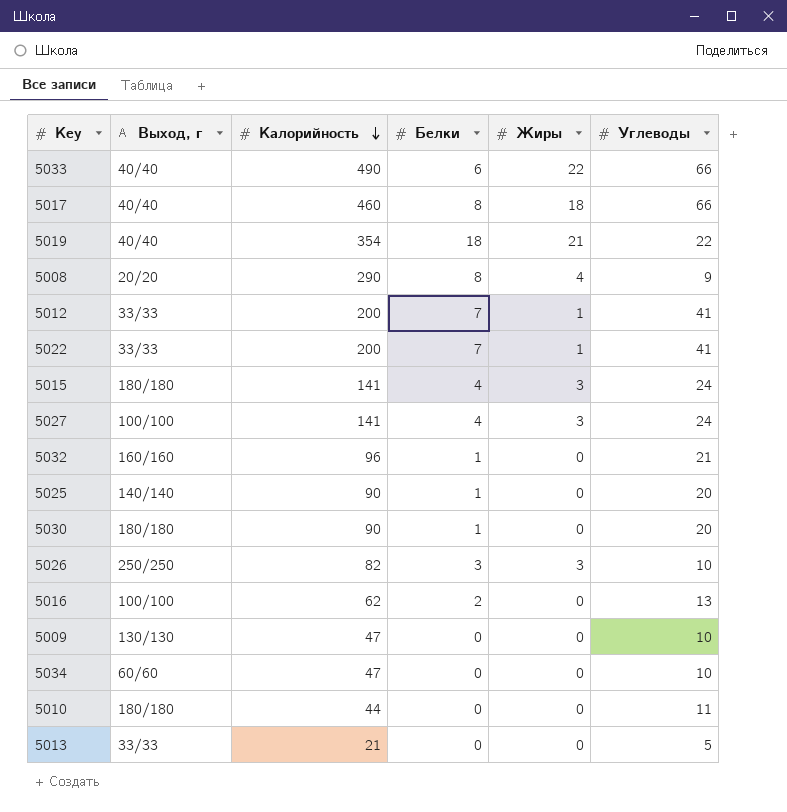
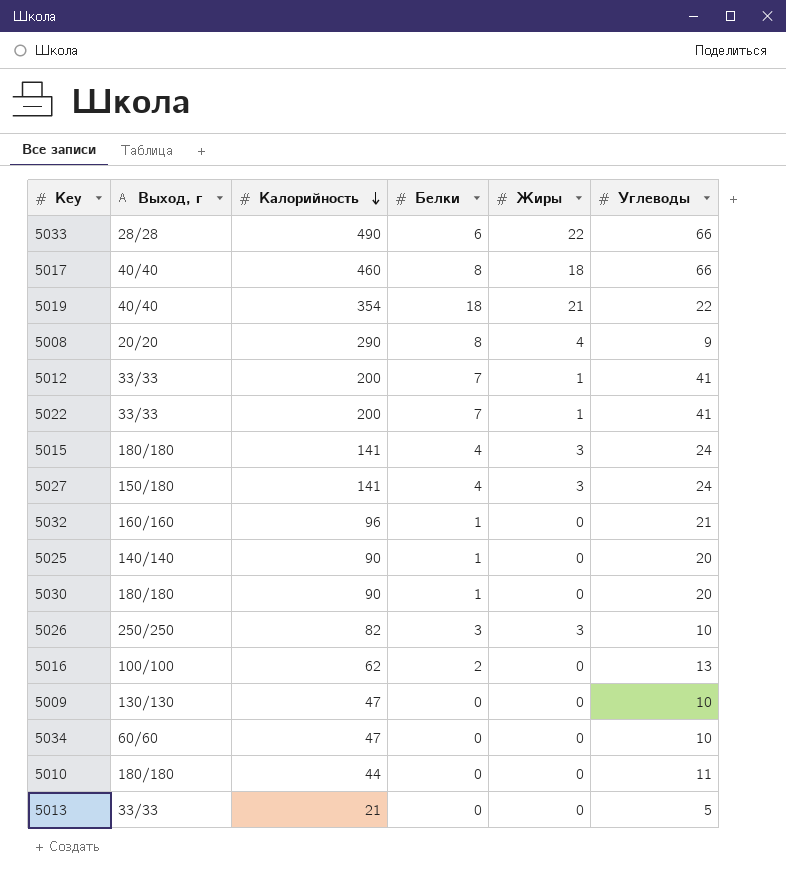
5033 | Выход, г: 40/40 -> 28/28
5027 | Выход, г: 100/100 -> 150/180

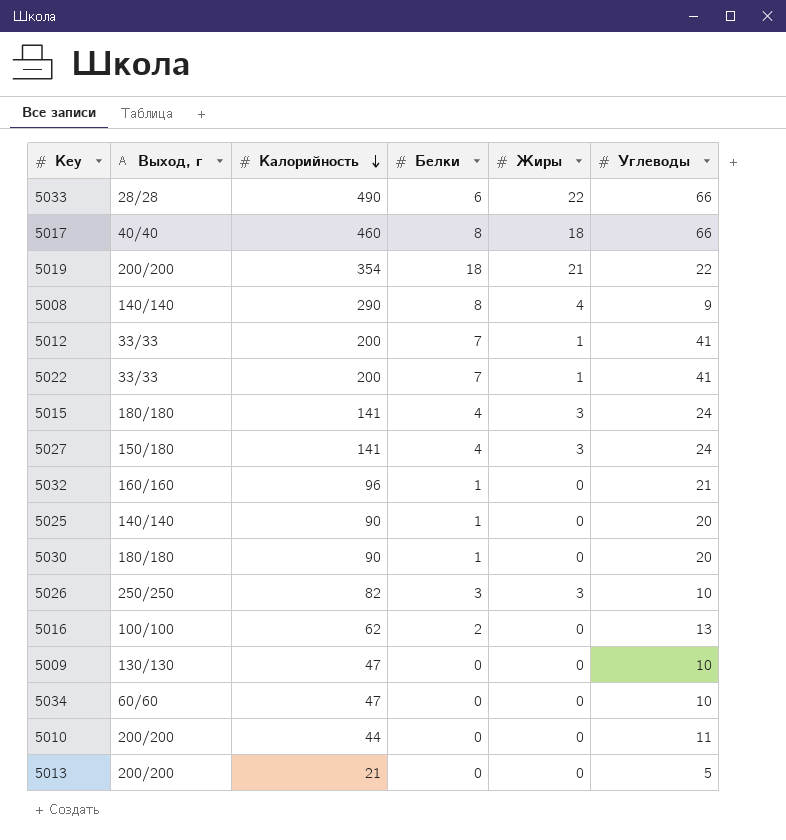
5019 | Выход, г: 40/40 -> 200/200
5008 | Выход, г: 20/20 -> 140/140
5010 | Выход, г: 180/180 -> 200/200
5013 | Выход, г: 33/33 -> 200/200

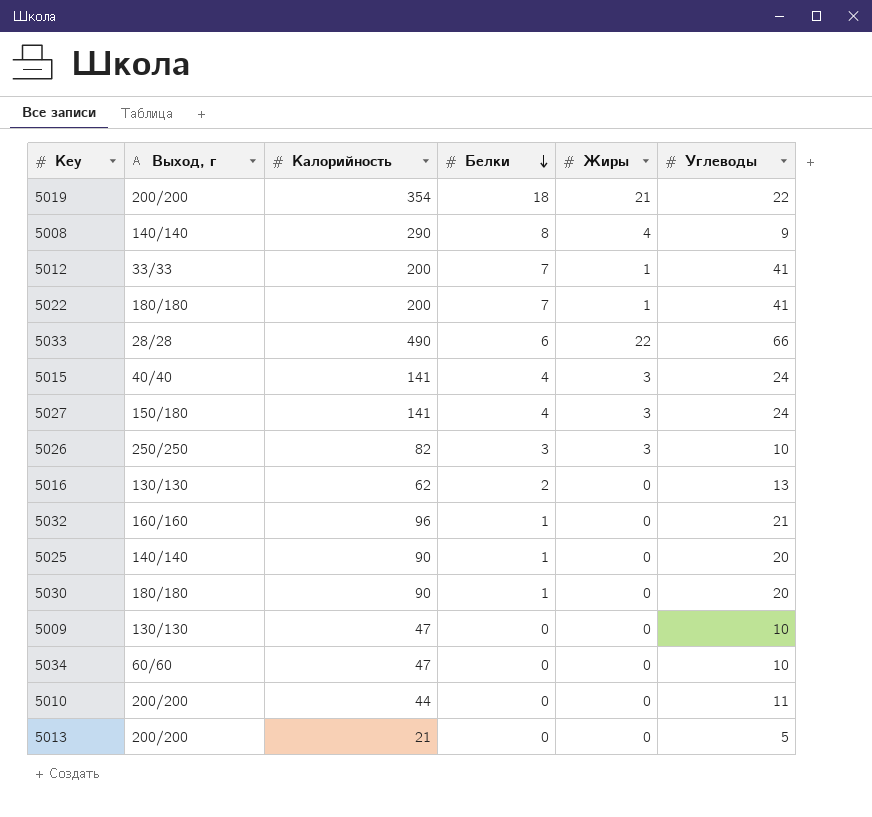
row order: Калорийность descending -> Белки descending
row 5017: 40/40 | 460 | 8 | 18 | 66 -> none
5022 | Выход, г: 33/33 -> 180/180
5015 | Выход, г: 180/180 -> 40/40
5016 | Выход, г: 100/100 -> 130/130

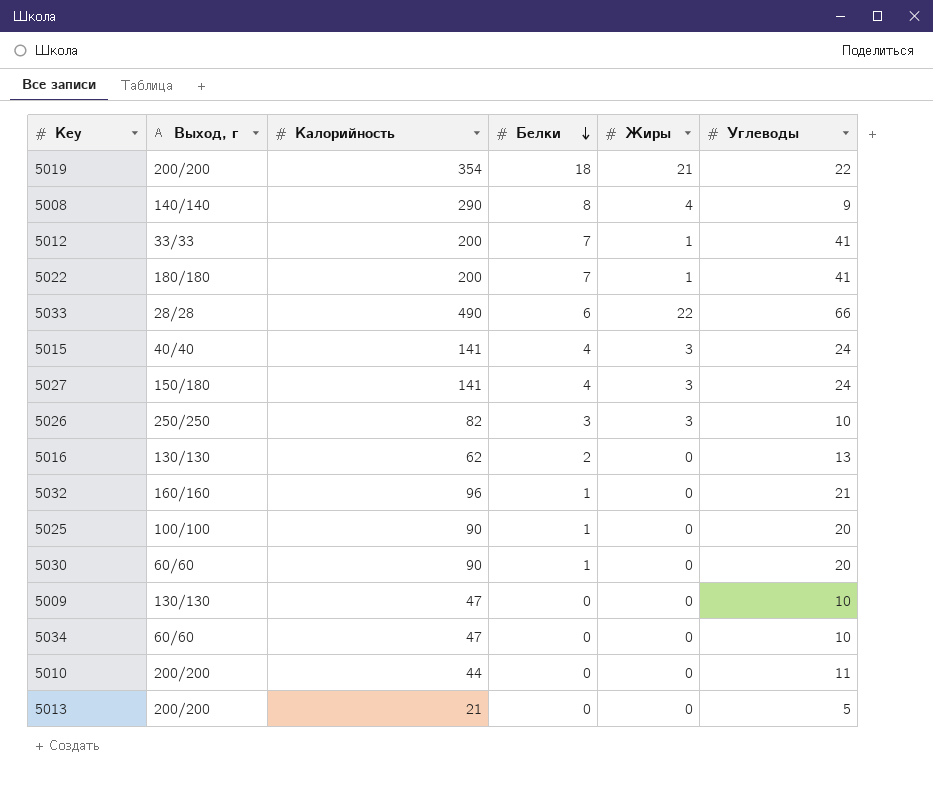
5025 | Выход, г: 140/140 -> 100/100
5030 | Выход, г: 180/180 -> 60/60

